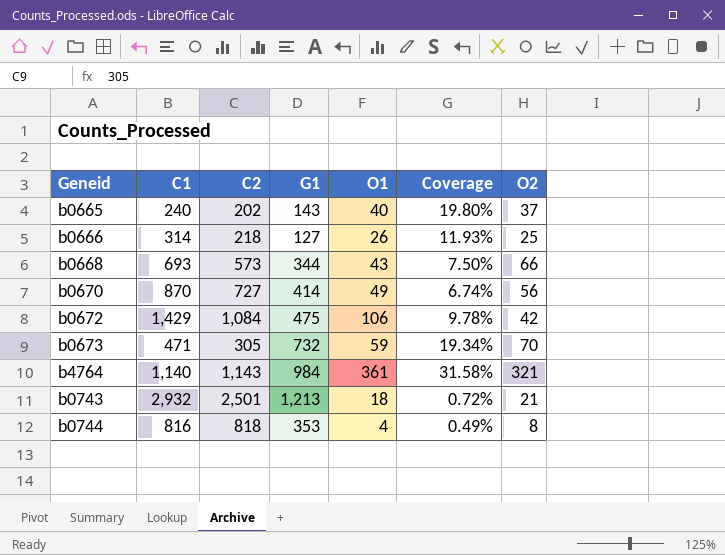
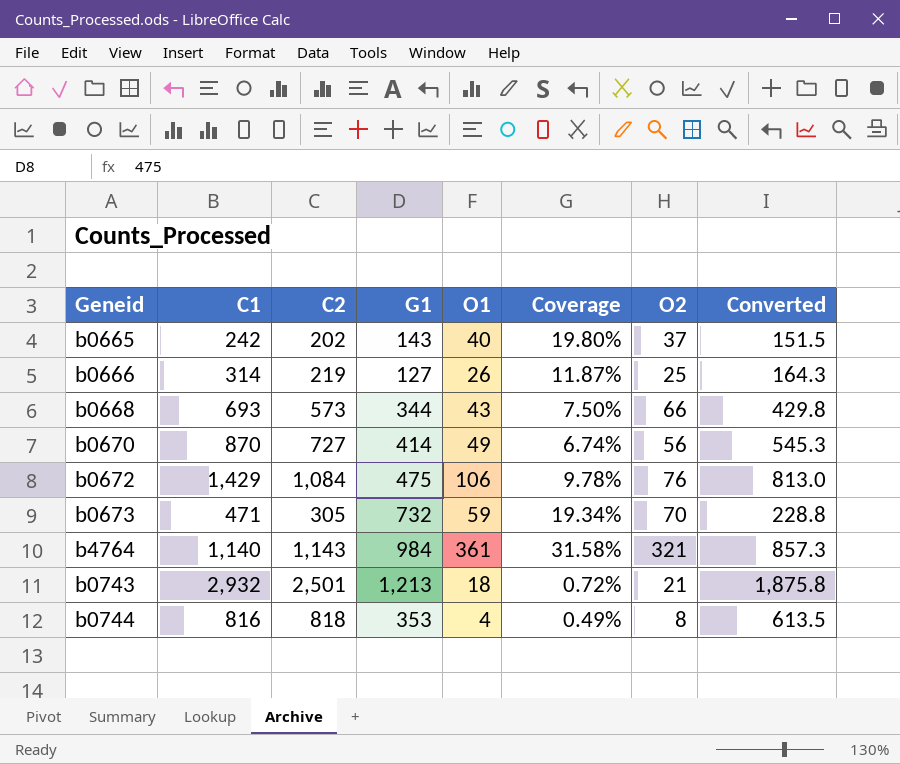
column Converted | formula: none -> [C2] * 0.75
b0665 | C1: 240 -> 242
b0666 | C2: 218 -> 219
b0666 | Coverage: 11.93% -> 11.87%
b0672 | O2: 42 -> 76

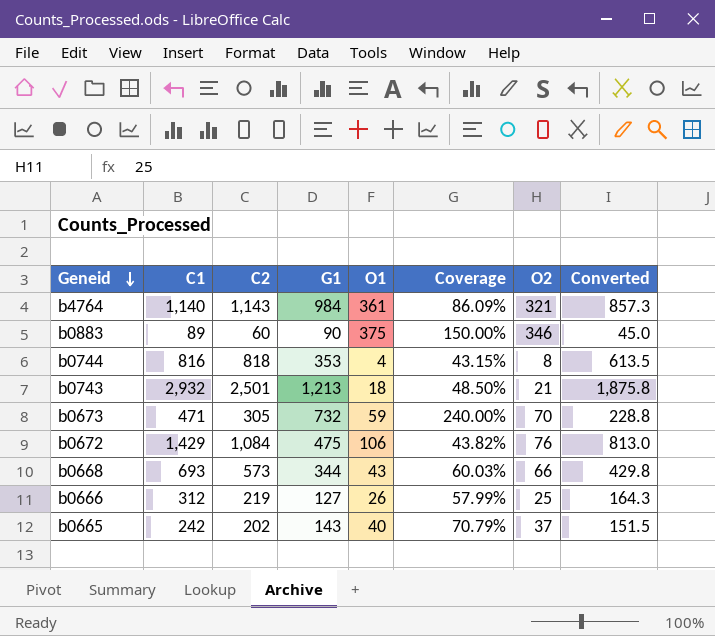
row order: none -> Geneid descending
column Coverage | formula: [O1] / [C2] -> [G1] / [C2]
row b0670: 870 | 727 | 414 | 49 | 6.74% | 56 | 545.3 -> none
row b0883: none -> 89 | 60 | 90 | 375 | 150.00% | 346 | 45.0
b0666 | C1: 314 -> 312

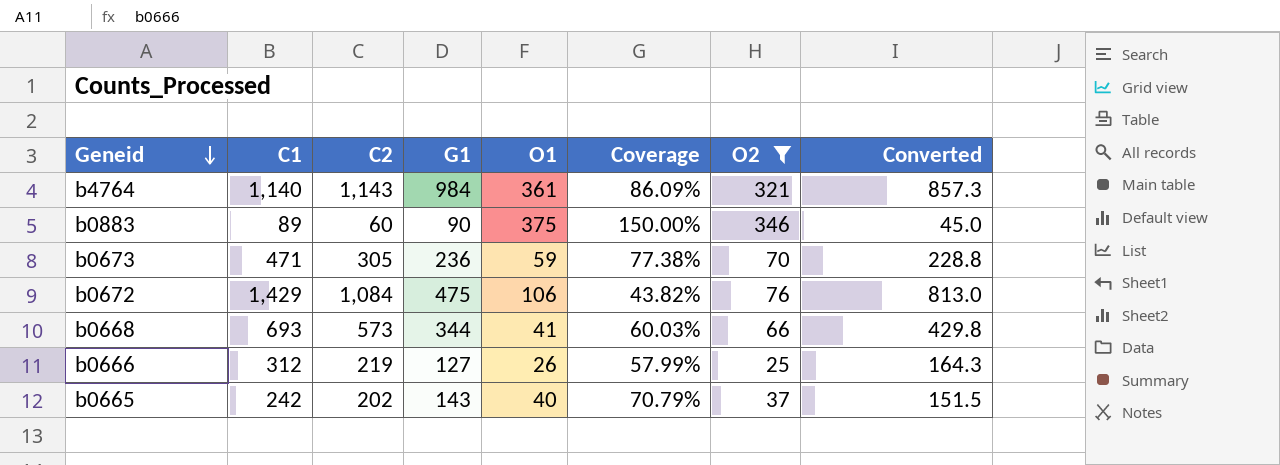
filter: none -> O2 >= 25
b0673 | G1: 732 -> 236
b0673 | Coverage: 240.00% -> 77.38%
b0668 | O1: 43 -> 41

